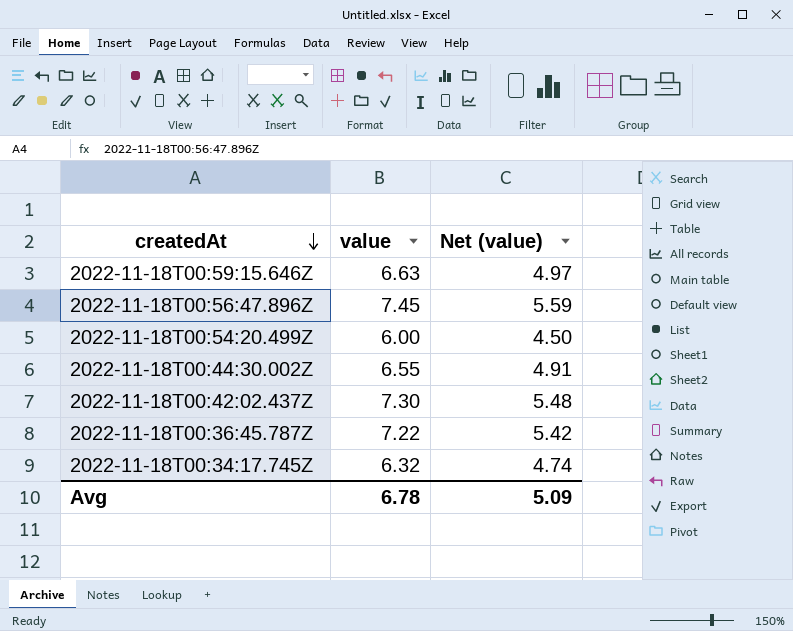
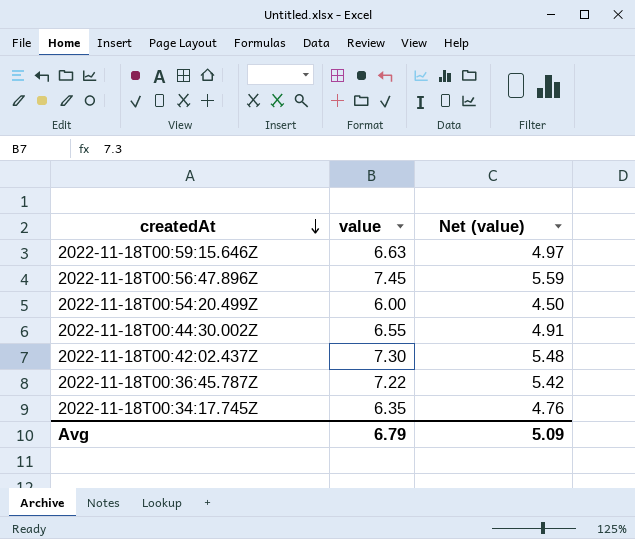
2022-11-18T00:34:17.745Z | value: 6.32 -> 6.35
2022-11-18T00:34:17.745Z | Net (value): 4.74 -> 4.76
Avg | value: 6.78 -> 6.79

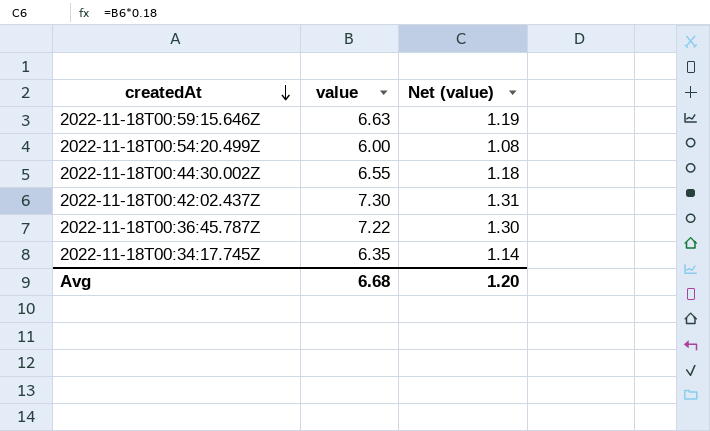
column Net (value) | formula: [value] * 0.75 -> [value] * 0.18
row 2022-11-18T00:56:47.896Z: 7.45 | 5.59 -> none
Avg | value: 6.79 -> 6.68
Avg | Net (value): 5.09 -> 1.20

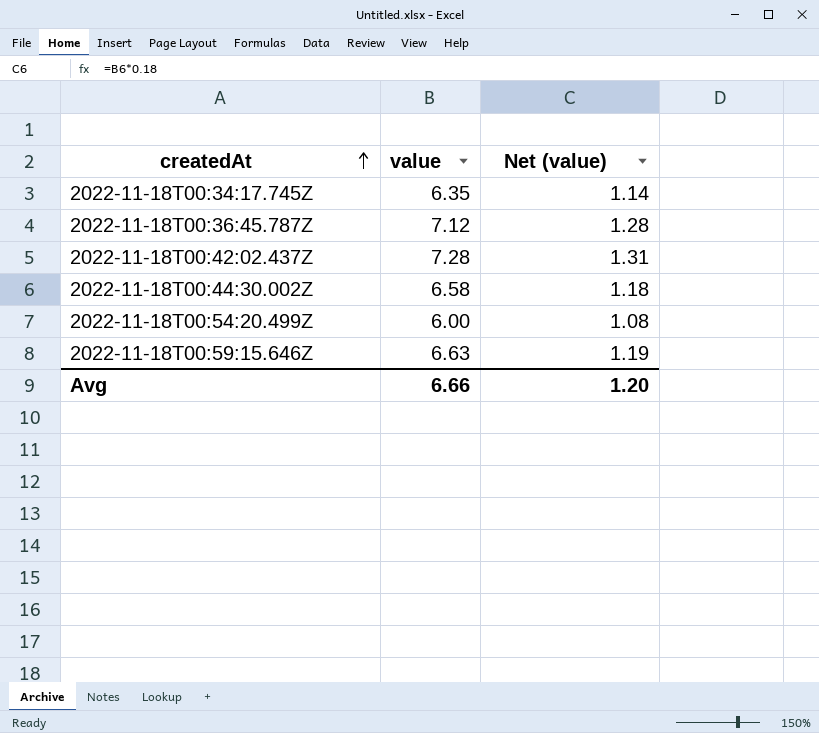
row order: createdAt descending -> createdAt ascending
2022-11-18T00:36:45.787Z | value: 7.22 -> 7.12
2022-11-18T00:36:45.787Z | Net (value): 1.30 -> 1.28
2022-11-18T00:42:02.437Z | value: 7.30 -> 7.28
2022-11-18T00:44:30.002Z | value: 6.55 -> 6.58
Avg | value: 6.68 -> 6.66

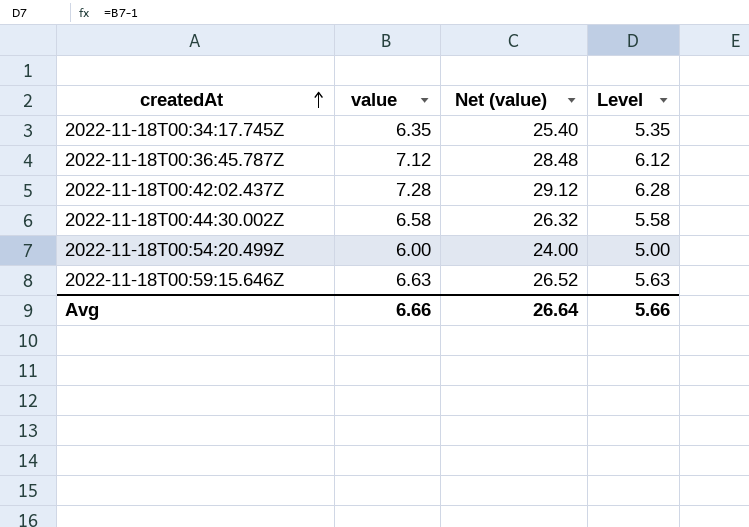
column Net (value) | formula: [value] * 0.18 -> [value] * 4
column Level | formula: none -> [value] - 1
Avg | Net (value): 1.20 -> 26.64

